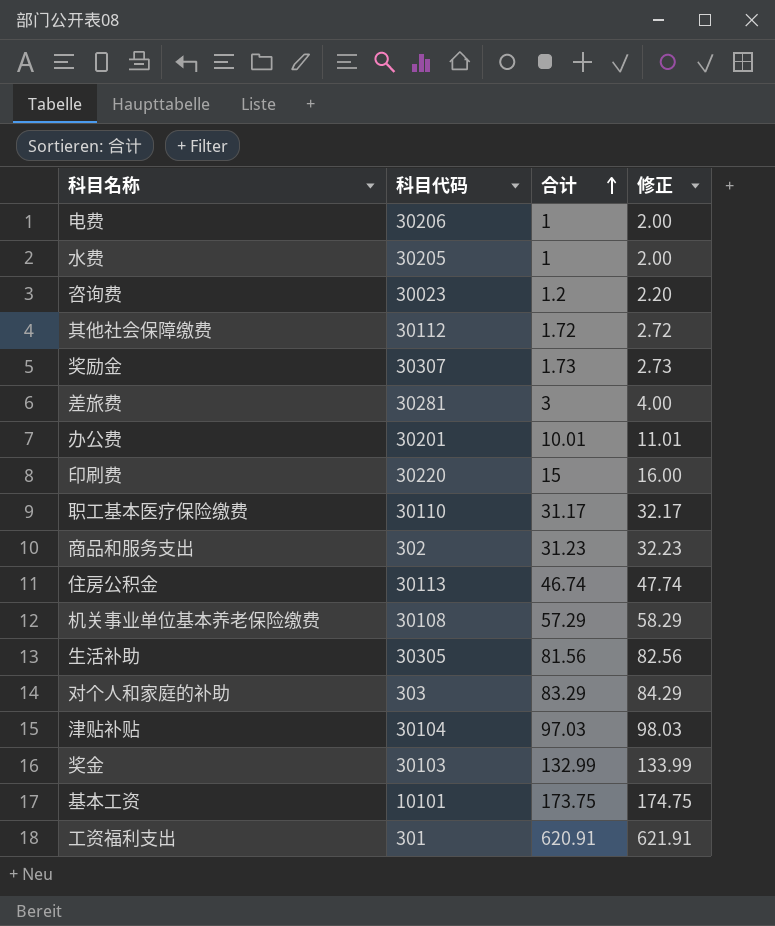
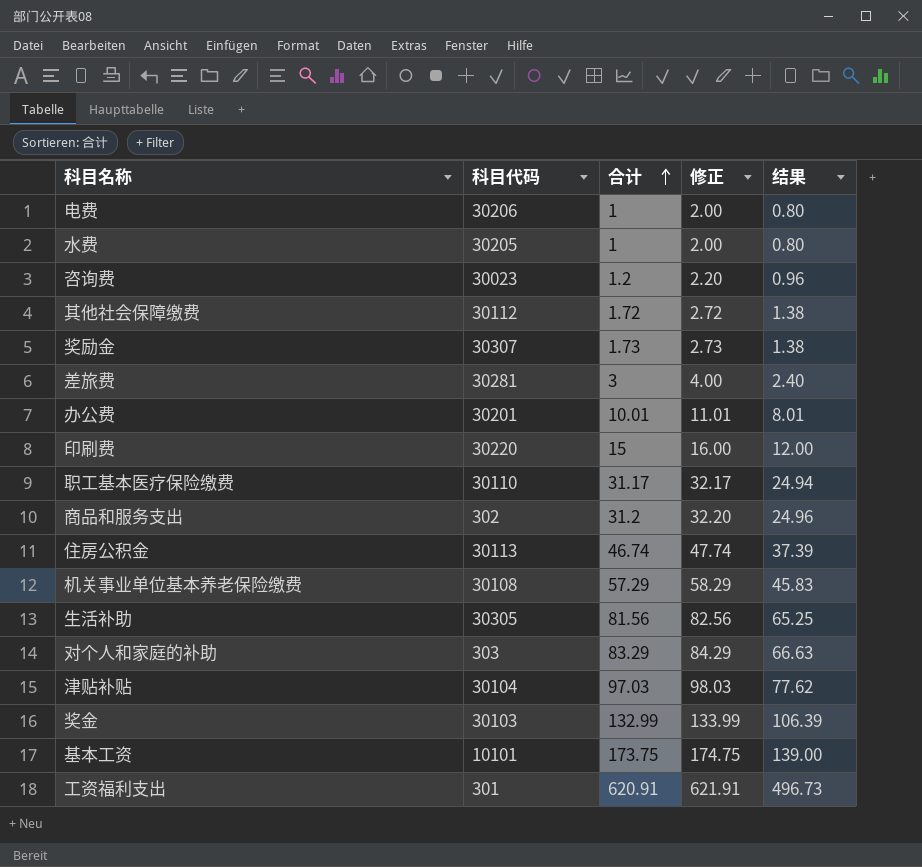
column 结果 | formula: none -> [合计] * 0.8
商品和服务支出 | 合计: 31.23 -> 31.2
商品和服务支出 | 修正: 32.23 -> 32.20

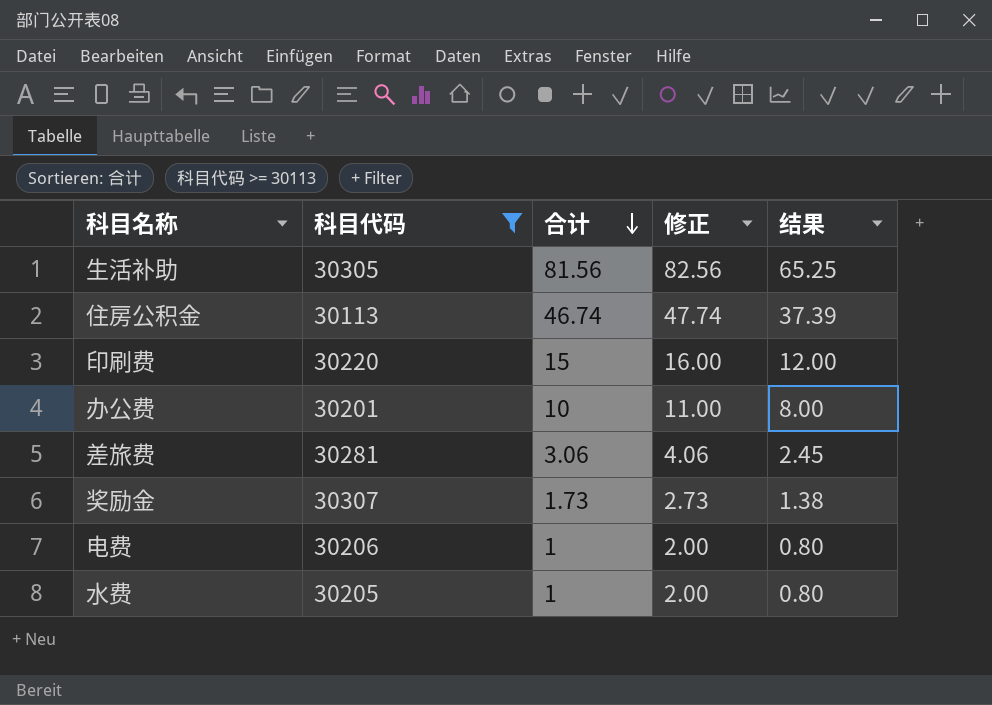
filter: none -> 科目代码 >= 30113
row order: 合计 ascending -> 合计 descending
办公费 | 合计: 10.01 -> 10
办公费 | 修正: 11.01 -> 11.00
办公费 | 结果: 8.01 -> 8.00
差旅费 | 合计: 3 -> 3.06
差旅费 | 修正: 4.00 -> 4.06
差旅费 | 结果: 2.40 -> 2.45

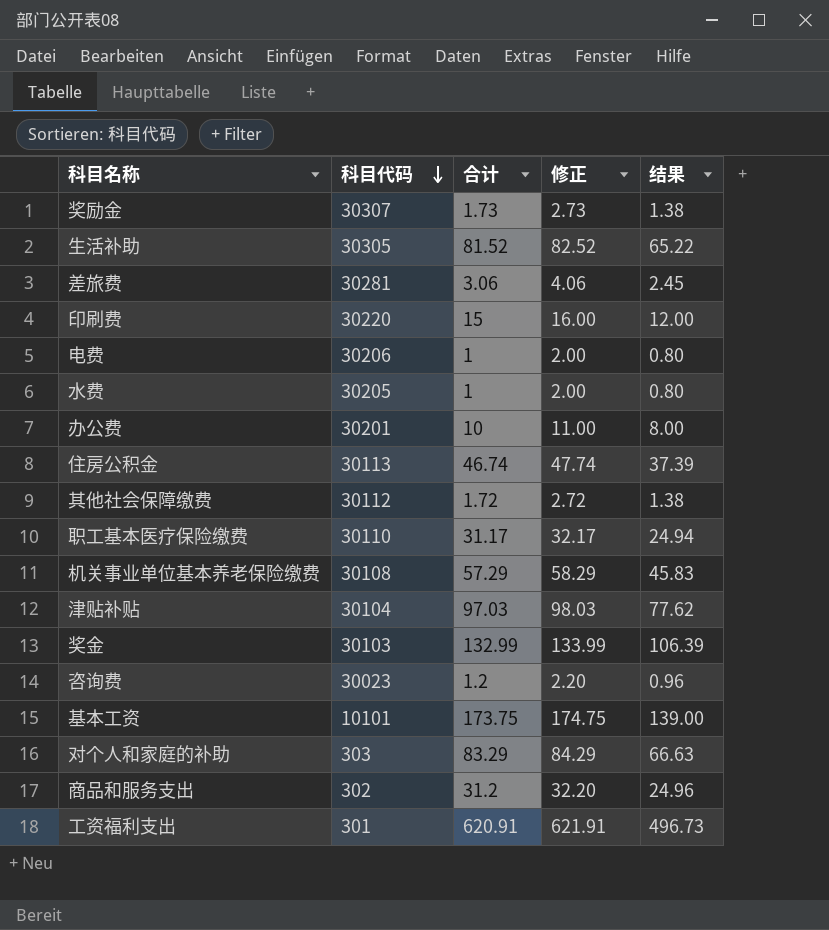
filter: 科目代码 >= 30113 -> none
row order: 合计 descending -> 科目代码 descending
生活补助 | 合计: 81.56 -> 81.52
生活补助 | 修正: 82.56 -> 82.52
生活补助 | 结果: 65.25 -> 65.22

